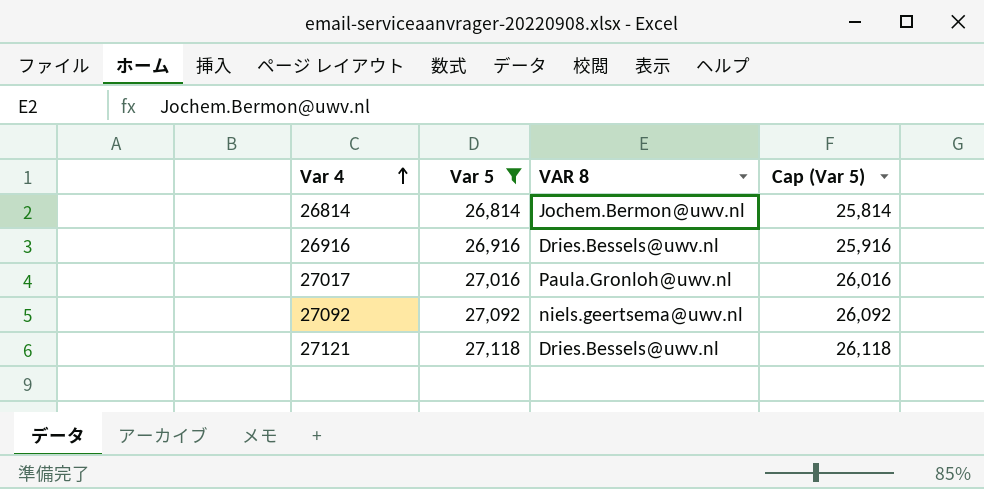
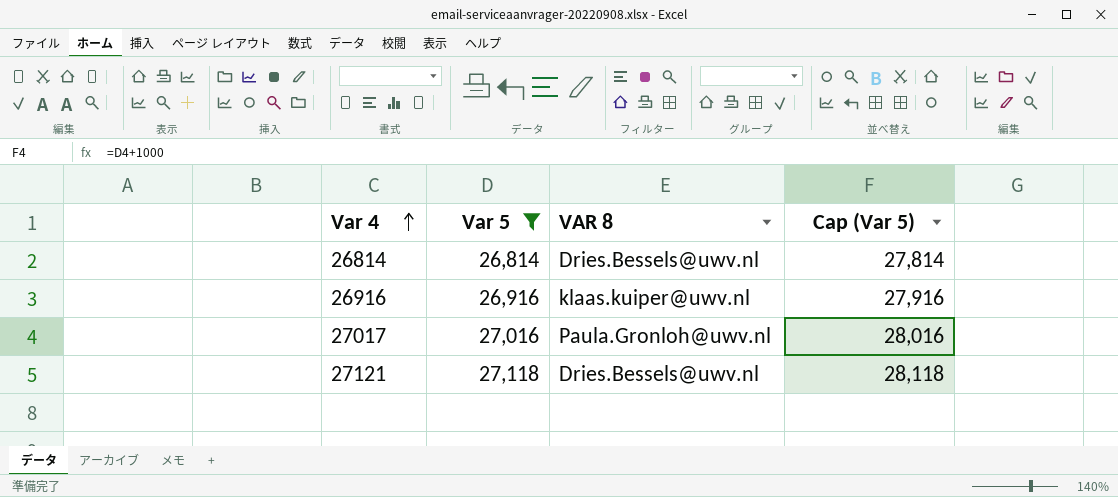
column Cap (Var 5) | formula: [Var 5] - 1000 -> [Var 5] + 1000
row 27092: 27,092 | niels.geertsema@uwv.nl | 26,092 -> none
26814 | VAR 8: Jochem.Bermon@uwv.nl -> Dries.Bessels@uwv.nl
26916 | VAR 8: Dries.Bessels@uwv.nl -> klaas.kuiper@uwv.nl

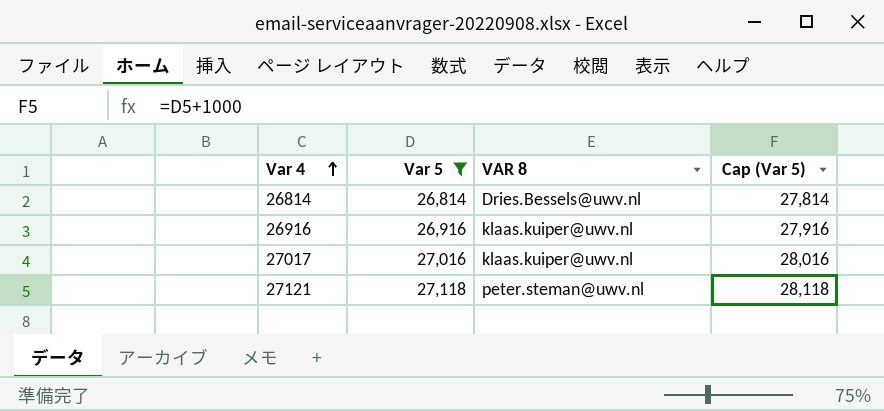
27017 | VAR 8: Paula.Gronloh@uwv.nl -> klaas.kuiper@uwv.nl
27121 | VAR 8: Dries.Bessels@uwv.nl -> peter.steman@uwv.nl

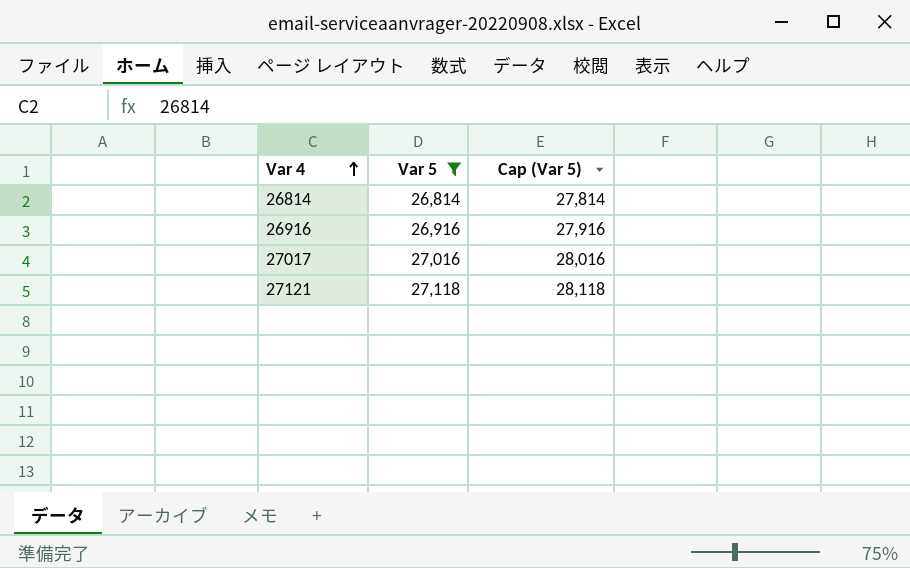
column VAR 8 | position: 3 -> none

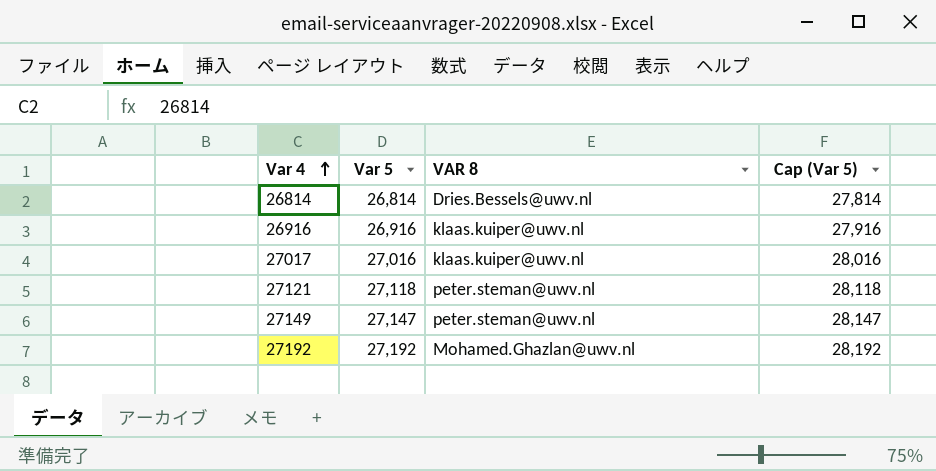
filter: Var 5 <= 27,118 -> none
column VAR 8 | position: none -> 3

